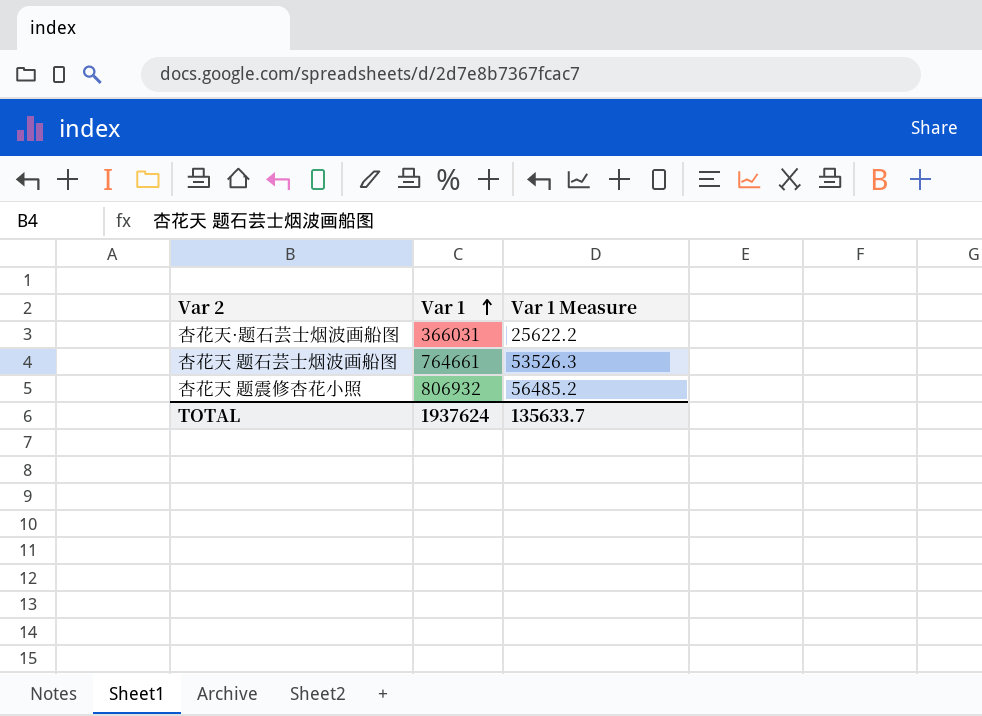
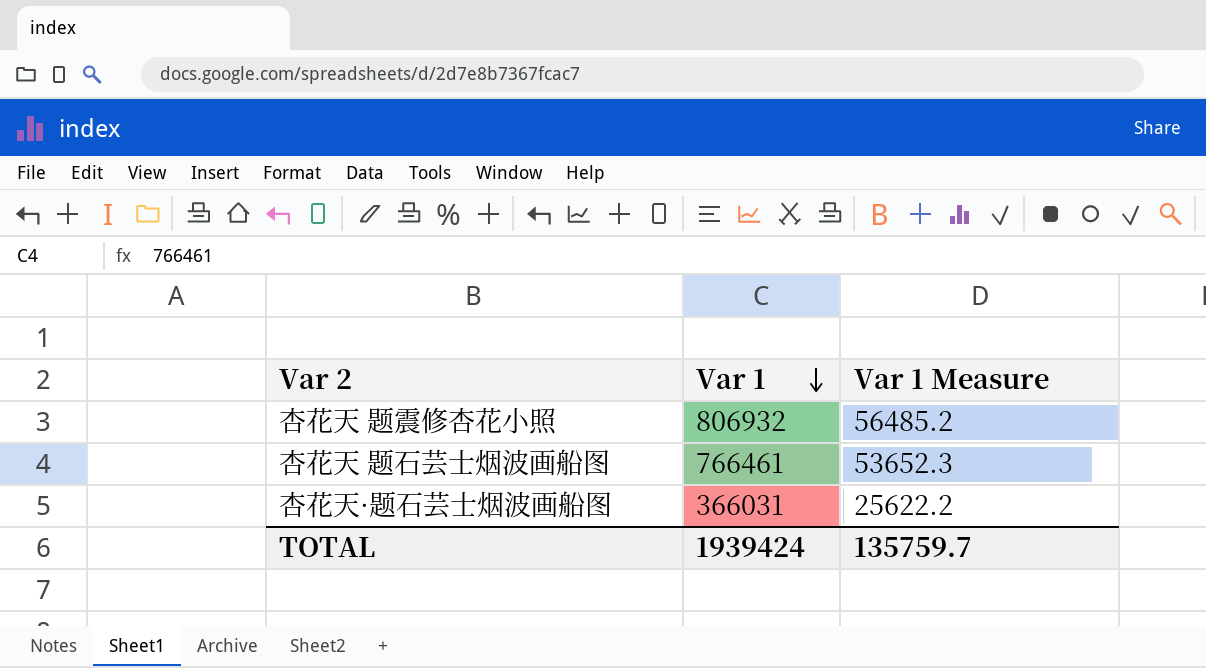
row order: Var 1 ascending -> Var 1 descending
杏花天 题石芸士烟波画船图 | Var 1: 764661 -> 766461
杏花天 题石芸士烟波画船图 | Var 1 Measure: 53526.3 -> 53652.3
TOTAL | Var 1: 1937624 -> 1939424
TOTAL | Var 1 Measure: 135633.7 -> 135759.7

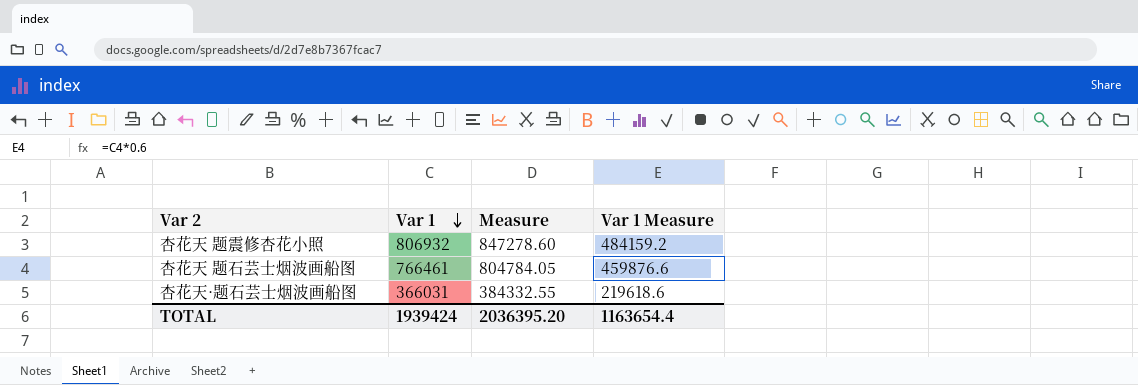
column Measure | formula: none -> [Var 1] * 1.05
column Var 1 Measure | formula: [Var 1] * 0.07 -> [Var 1] * 0.6
TOTAL | Var 1 Measure: 135759.7 -> 1163654.4

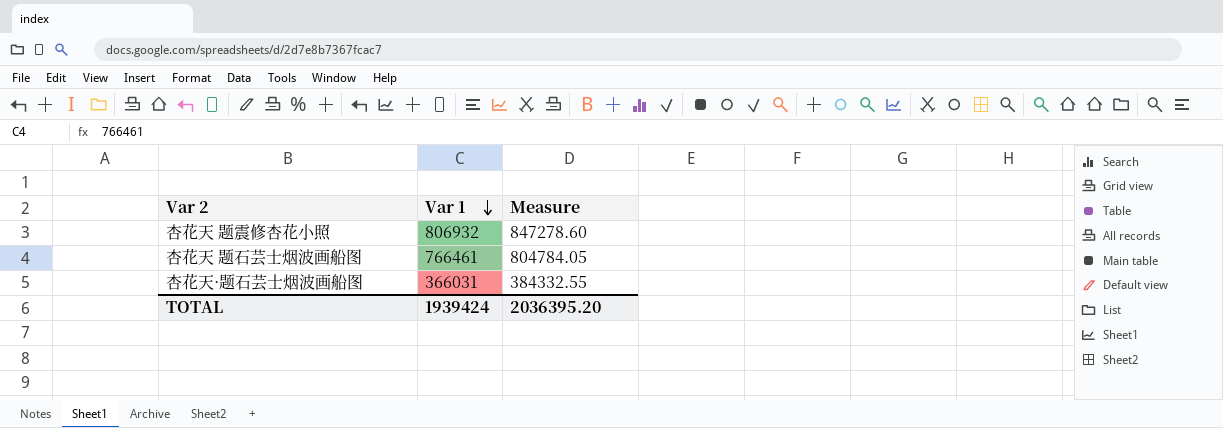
column Var 1 Measure | formula: [Var 1] * 0.6 -> none

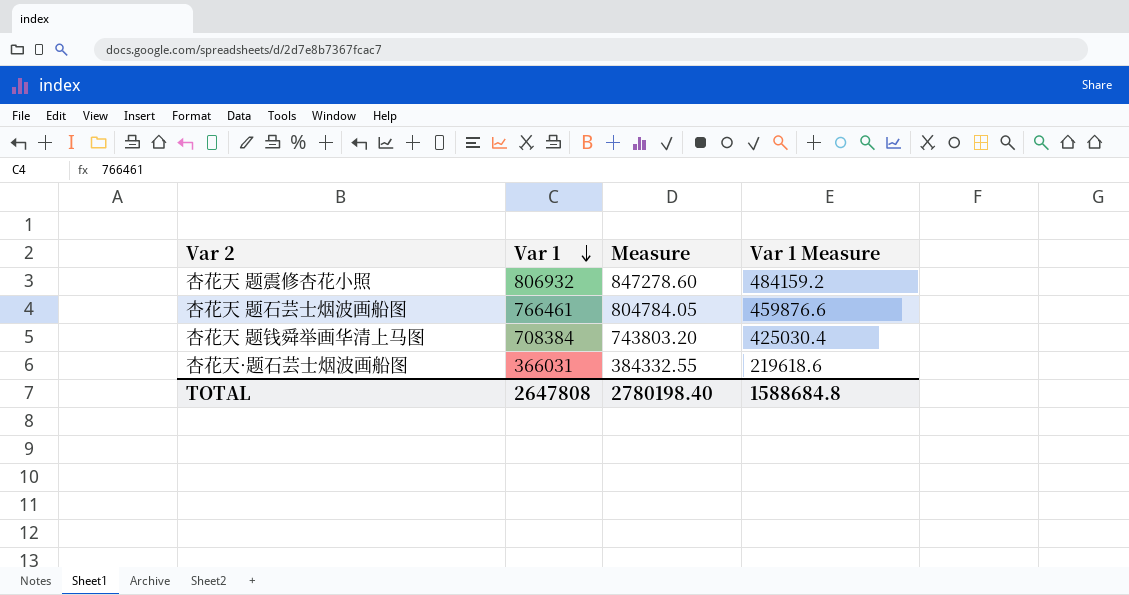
column Var 1 Measure | formula: none -> [Var 1] * 0.6
row 杏花天 题钱舜举画华清上马图: none -> 708384 | 743803.20 | 425030.4
TOTAL | Var 1: 1939424 -> 2647808
TOTAL | Measure: 2036395.20 -> 2780198.40

